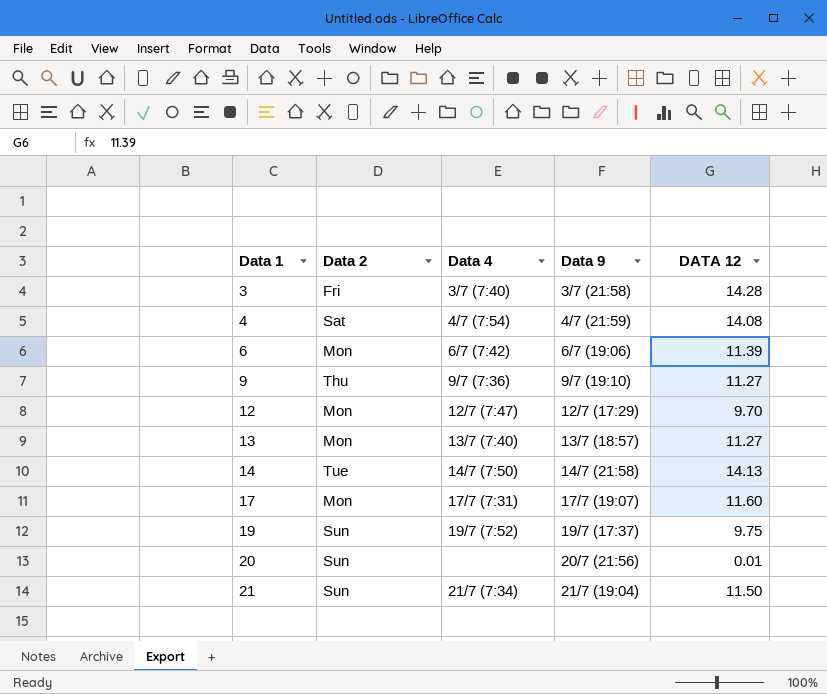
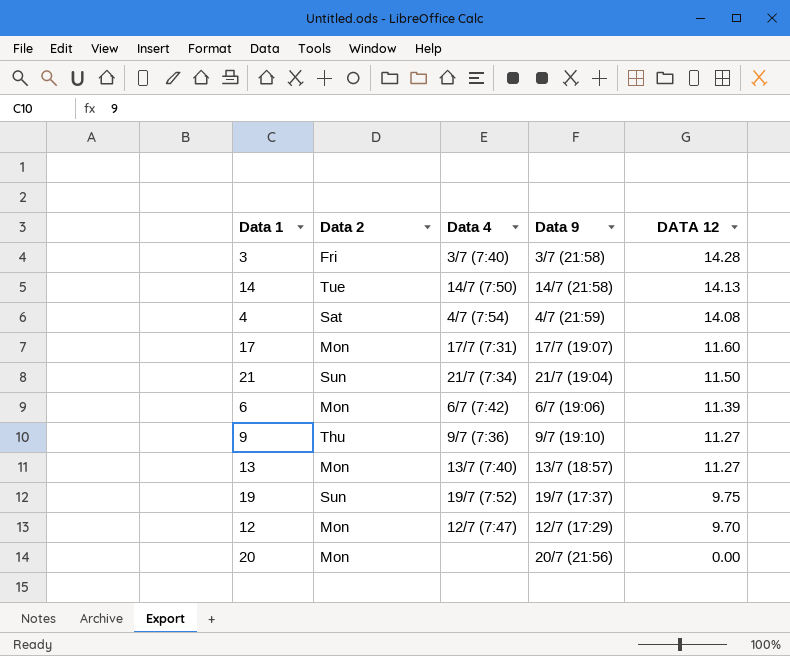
row order: Data 1 ascending -> DATA 12 descending
20 | Data 2: Sun -> Mon
20 | DATA 12: 0.01 -> 0.00

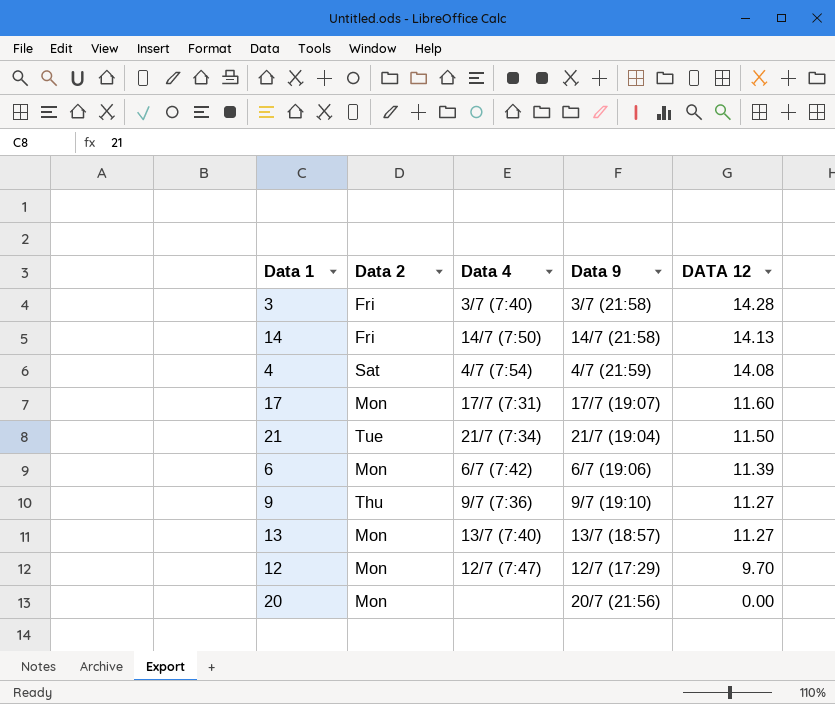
row 19: Sun | 19/7 (7:52) | 19/7 (17:37) | 9.75 -> none
14 | Data 2: Tue -> Fri
21 | Data 2: Sun -> Tue

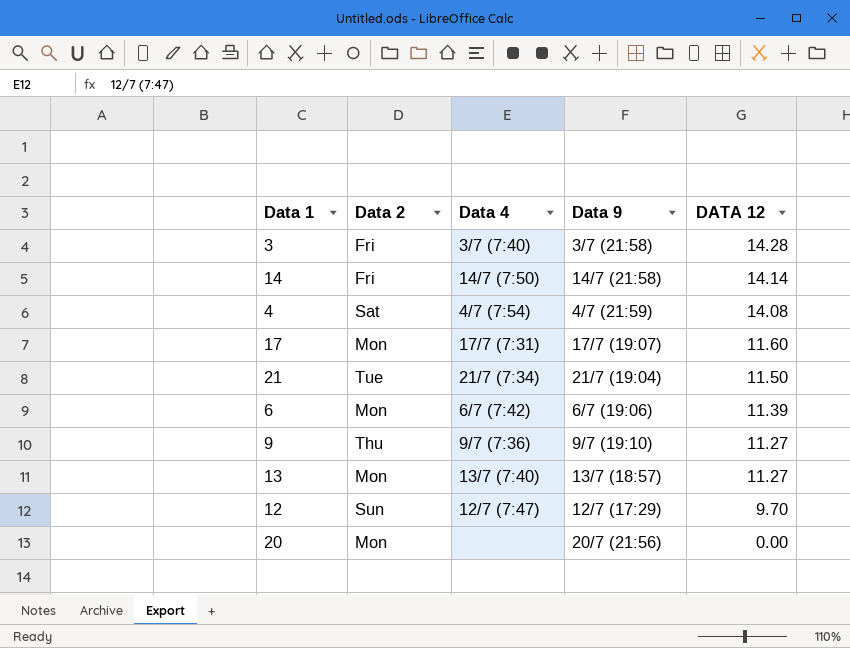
14 | DATA 12: 14.13 -> 14.14
12 | Data 2: Mon -> Sun

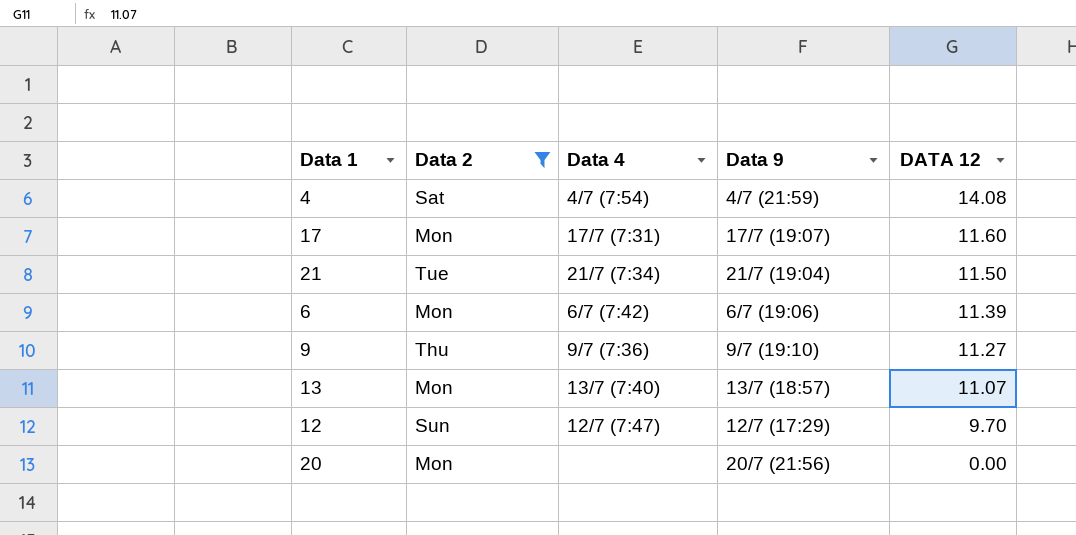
filter: none -> Data 2 != Fri
13 | DATA 12: 11.27 -> 11.07

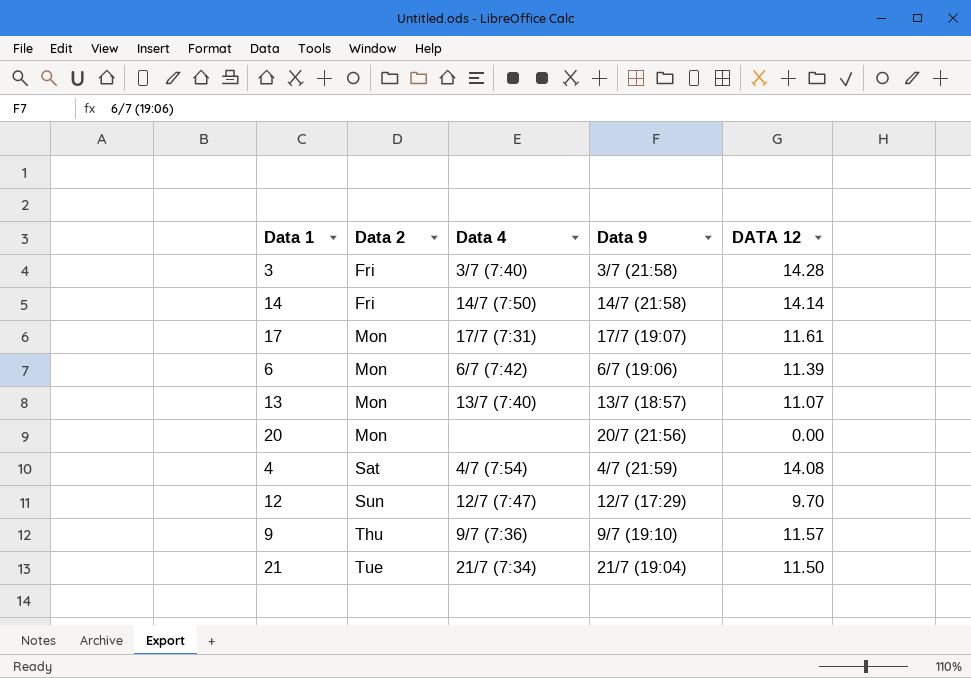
filter: Data 2 != Fri -> none
row order: DATA 12 descending -> Data 2 ascending
17 | DATA 12: 11.60 -> 11.61
9 | DATA 12: 11.27 -> 11.57

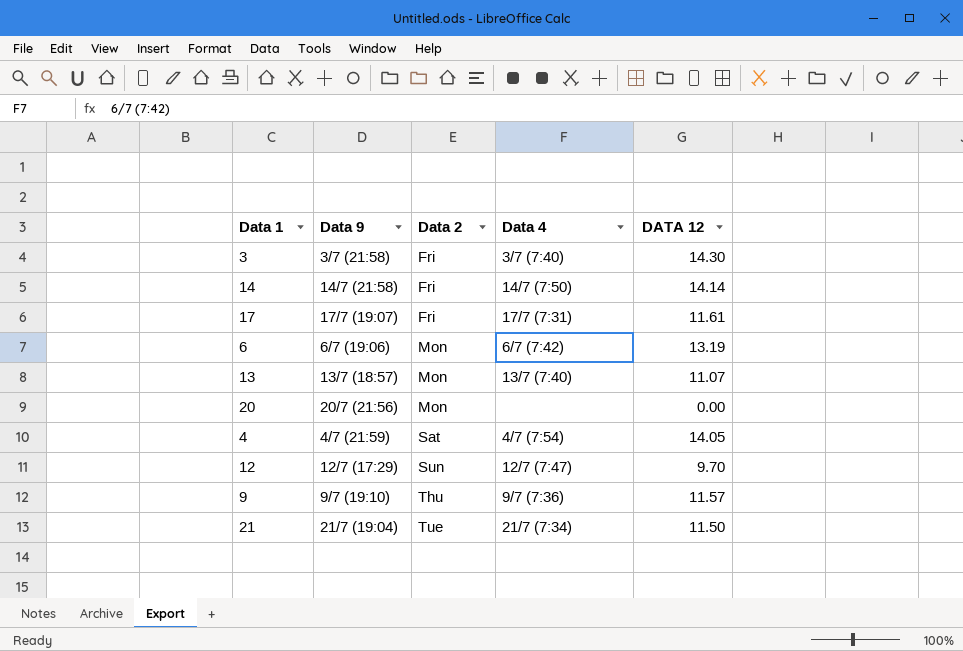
column Data 9 | position: 4 -> 2
3 | DATA 12: 14.28 -> 14.30
17 | Data 2: Mon -> Fri
6 | DATA 12: 11.39 -> 13.19
4 | DATA 12: 14.08 -> 14.05

